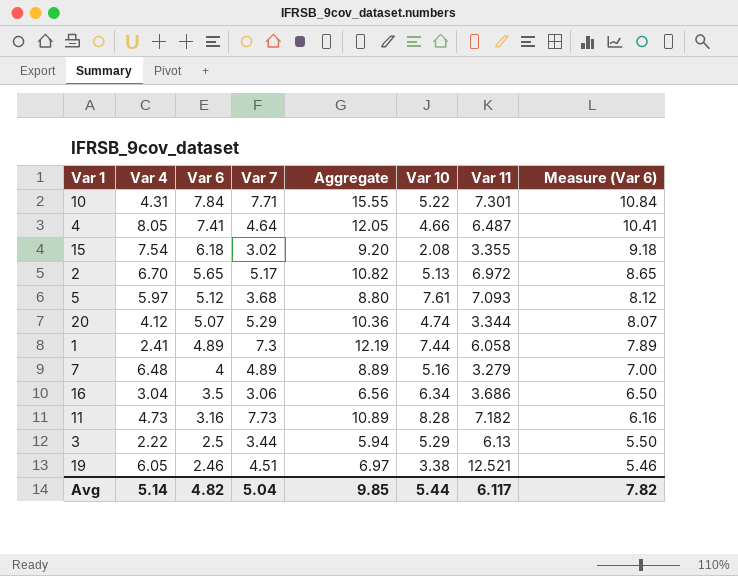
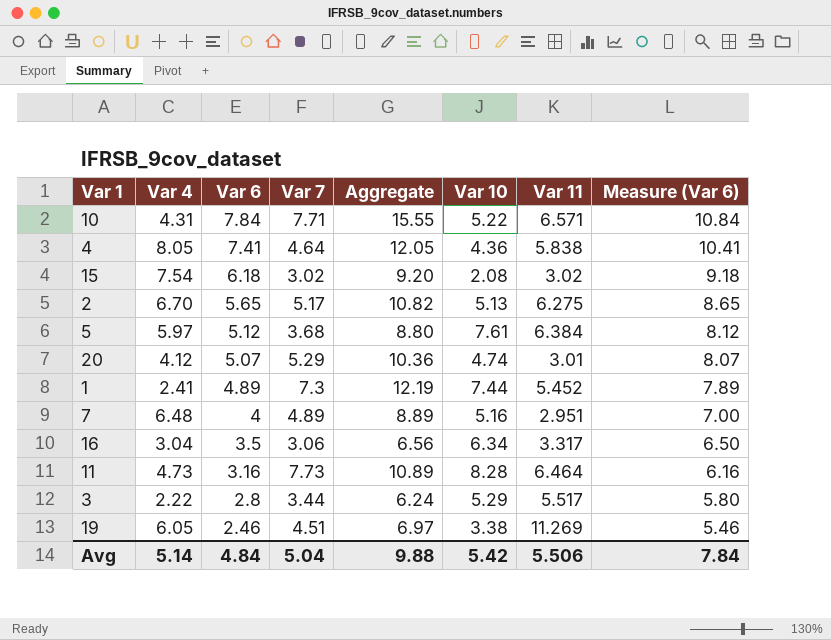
10 | Var 11: 7.301 -> 6.571
4 | Var 10: 4.66 -> 4.36
4 | Var 11: 6.487 -> 5.838
15 | Var 11: 3.355 -> 3.02
2 | Var 11: 6.972 -> 6.275
5 | Var 11: 7.093 -> 6.384
20 | Var 11: 3.344 -> 3.01
1 | Var 11: 6.058 -> 5.452
7 | Var 11: 3.279 -> 2.951
16 | Var 11: 3.686 -> 3.317
11 | Var 11: 7.182 -> 6.464
3 | Var 6: 2.5 -> 2.8
3 | Aggregate: 5.94 -> 6.24
3 | Var 11: 6.13 -> 5.517
3 | Measure (Var 6): 5.50 -> 5.80
19 | Var 11: 12.521 -> 11.269
Avg | Var 6: 4.82 -> 4.84
Avg | Aggregate: 9.85 -> 9.88
Avg | Var 10: 5.44 -> 5.42
Avg | Var 11: 6.117 -> 5.506
Avg | Measure (Var 6): 7.82 -> 7.84

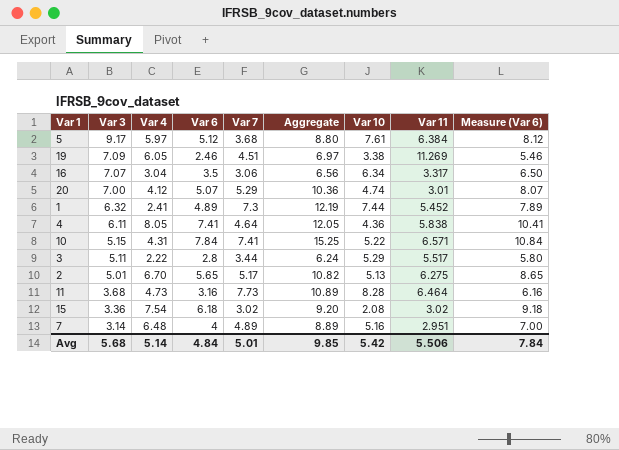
row order: Var 6 descending -> Var 3 descending
column Var 3 | position: none -> 2
10 | Var 7: 7.71 -> 7.41
10 | Aggregate: 15.55 -> 15.25
Avg | Var 7: 5.04 -> 5.01
Avg | Aggregate: 9.88 -> 9.85

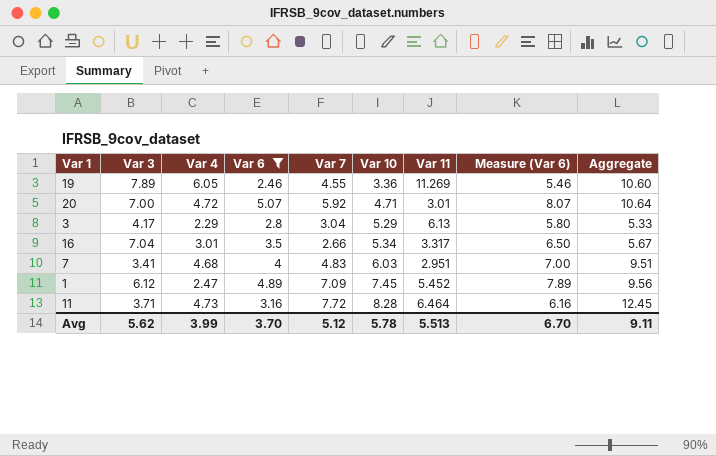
filter: none -> Var 6 <= 5.07
row order: Var 3 descending -> Var 10 ascending
column Aggregate | formula: [Var 6] + [Var 7] -> [Var 4] + [Var 7]
column Aggregate | position: 6 -> 9
19 | Var 3: 7.09 -> 7.89
19 | Var 7: 4.51 -> 4.55
19 | Var 10: 3.38 -> 3.36
20 | Var 4: 4.12 -> 4.72
20 | Var 7: 5.29 -> 5.92
20 | Var 10: 4.74 -> 4.71
3 | Var 3: 5.11 -> 4.17
3 | Var 4: 2.22 -> 2.29
3 | Var 7: 3.44 -> 3.04
3 | Var 11: 5.517 -> 6.13
16 | Var 3: 7.07 -> 7.04
16 | Var 4: 3.04 -> 3.01
16 | Var 7: 3.06 -> 2.66
16 | Var 10: 6.34 -> 5.34
7 | Var 3: 3.14 -> 3.41
7 | Var 4: 6.48 -> 4.68
7 | Var 7: 4.89 -> 4.83
7 | Var 10: 5.16 -> 6.03
1 | Var 3: 6.32 -> 6.12
1 | Var 4: 2.41 -> 2.47
1 | Var 7: 7.3 -> 7.09
1 | Var 10: 7.44 -> 7.45
11 | Var 3: 3.68 -> 3.71
11 | Var 7: 7.73 -> 7.72
Avg | Var 3: 5.68 -> 5.62
Avg | Var 4: 5.14 -> 3.99
Avg | Var 6: 4.84 -> 3.70
Avg | Var 7: 5.01 -> 5.12
Avg | Var 10: 5.42 -> 5.78
Avg | Var 11: 5.506 -> 5.513
Avg | Measure (Var 6): 7.84 -> 6.70
Avg | Aggregate: 9.85 -> 9.11

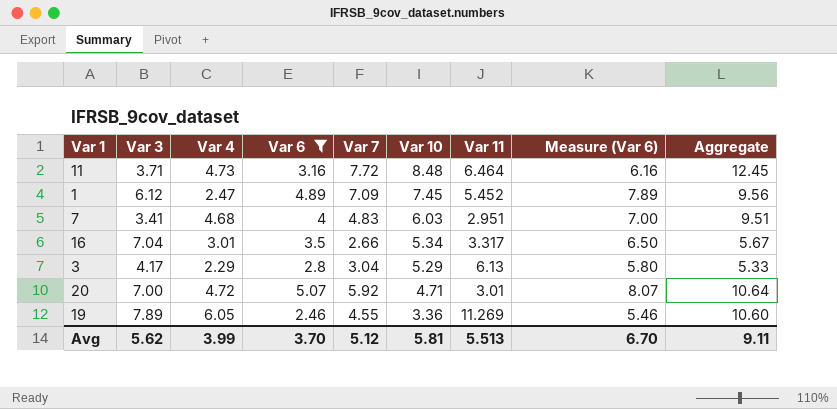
row order: Var 10 ascending -> Var 10 descending
11 | Var 10: 8.28 -> 8.48
Avg | Var 10: 5.78 -> 5.81

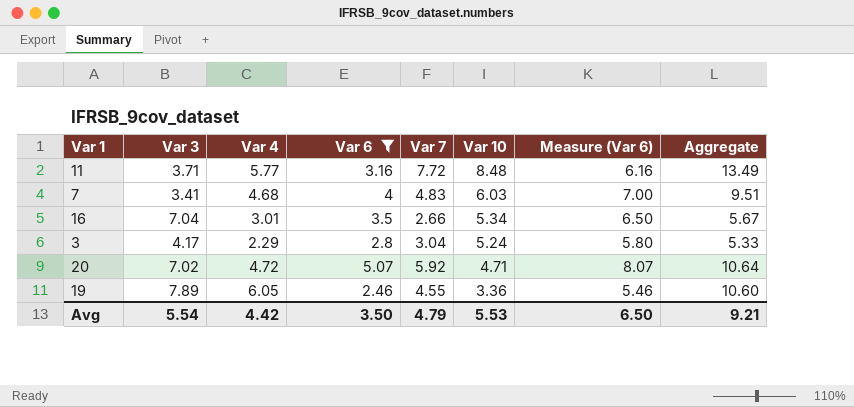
column Var 11 | position: 7 -> none
row 1: 6.12 | 2.47 | 4.89 | 7.09 | 7.45 | 5.452 | 7.89 | 9.56 -> none
11 | Var 4: 4.73 -> 5.77
11 | Aggregate: 12.45 -> 13.49
3 | Var 10: 5.29 -> 5.24
20 | Var 3: 7.00 -> 7.02
Avg | Var 3: 5.62 -> 5.54
Avg | Var 4: 3.99 -> 4.42
Avg | Var 6: 3.70 -> 3.50
Avg | Var 7: 5.12 -> 4.79
Avg | Var 10: 5.81 -> 5.53
Avg | Measure (Var 6): 6.70 -> 6.50
Avg | Aggregate: 9.11 -> 9.21

